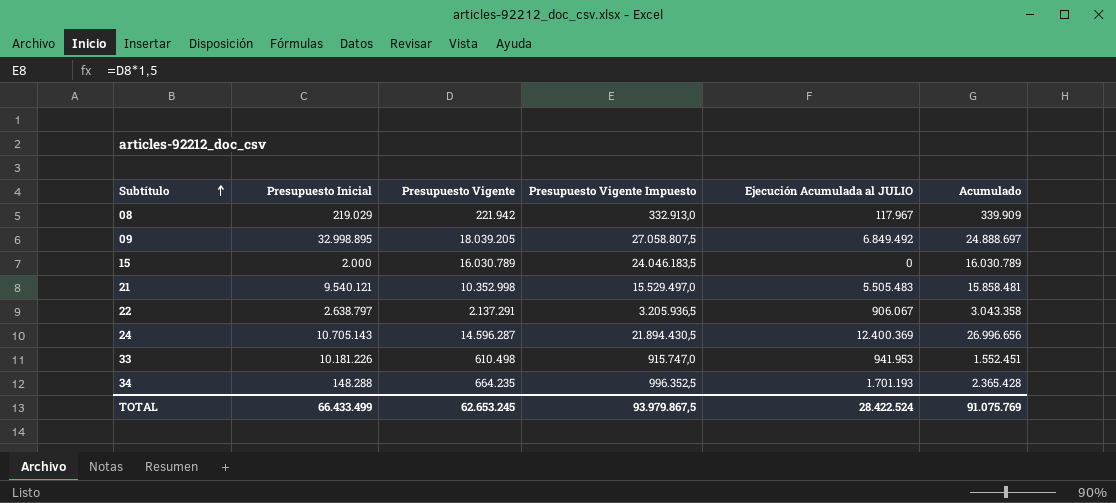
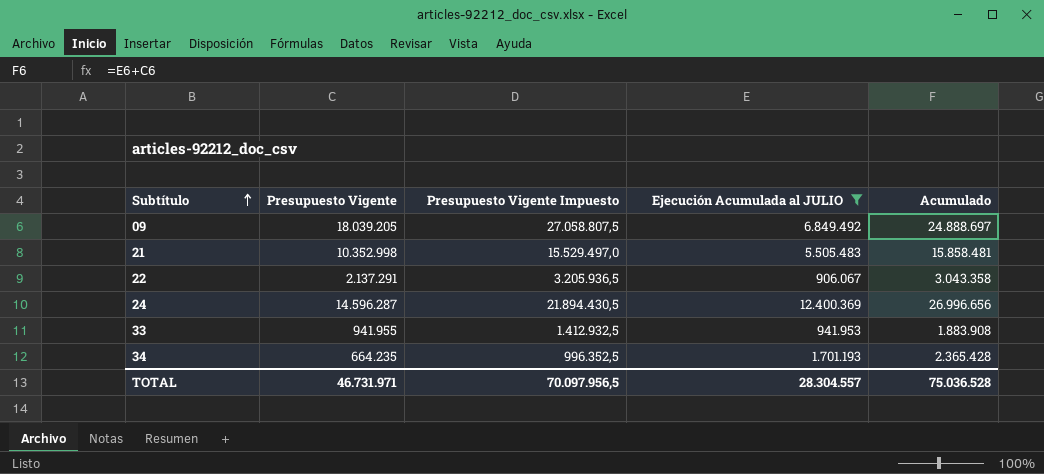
filter: none -> Ejecución Acumulada al JULIO >= 906.067
column Presupuesto Inicial | position: 2 -> none
33 | Presupuesto Vigente: 610.498 -> 941.955
33 | Presupuesto Vigente Impuesto: 915.747,0 -> 1.412.932,5
33 | Acumulado: 1.552.451 -> 1.883.908
TOTAL | Presupuesto Vigente: 62.653.245 -> 46.731.971
TOTAL | Presupuesto Vigente Impuesto: 93.979.867,5 -> 70.097.956,5
TOTAL | Ejecución Acumulada al JULIO: 28.422.524 -> 28.304.557
TOTAL | Acumulado: 91.075.769 -> 75.036.528

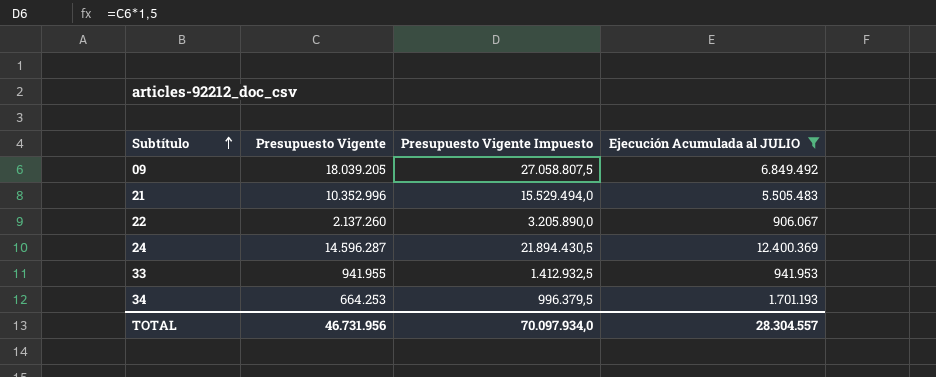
column Acumulado | formula: [Presupuesto Vigente] + [Ejecución Acumulada al JULIO] -> none
21 | Presupuesto Vigente: 10.352.998 -> 10.352.996
21 | Presupuesto Vigente Impuesto: 15.529.497,0 -> 15.529.494,0
22 | Presupuesto Vigente: 2.137.291 -> 2.137.260
22 | Presupuesto Vigente Impuesto: 3.205.936,5 -> 3.205.890,0
34 | Presupuesto Vigente: 664.235 -> 664.253
34 | Presupuesto Vigente Impuesto: 996.352,5 -> 996.379,5
TOTAL | Presupuesto Vigente: 46.731.971 -> 46.731.956
TOTAL | Presupuesto Vigente Impuesto: 70.097.956,5 -> 70.097.934,0

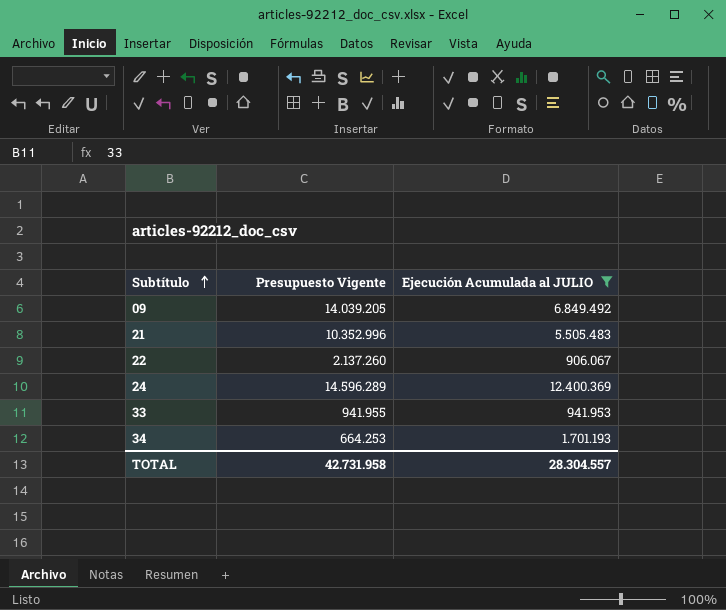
column Presupuesto Vigente Impuesto | formula: [Presupuesto Vigente] * 1,5 -> none
09 | Presupuesto Vigente: 18.039.205 -> 14.039.205
24 | Presupuesto Vigente: 14.596.287 -> 14.596.289
TOTAL | Presupuesto Vigente: 46.731.956 -> 42.731.958

